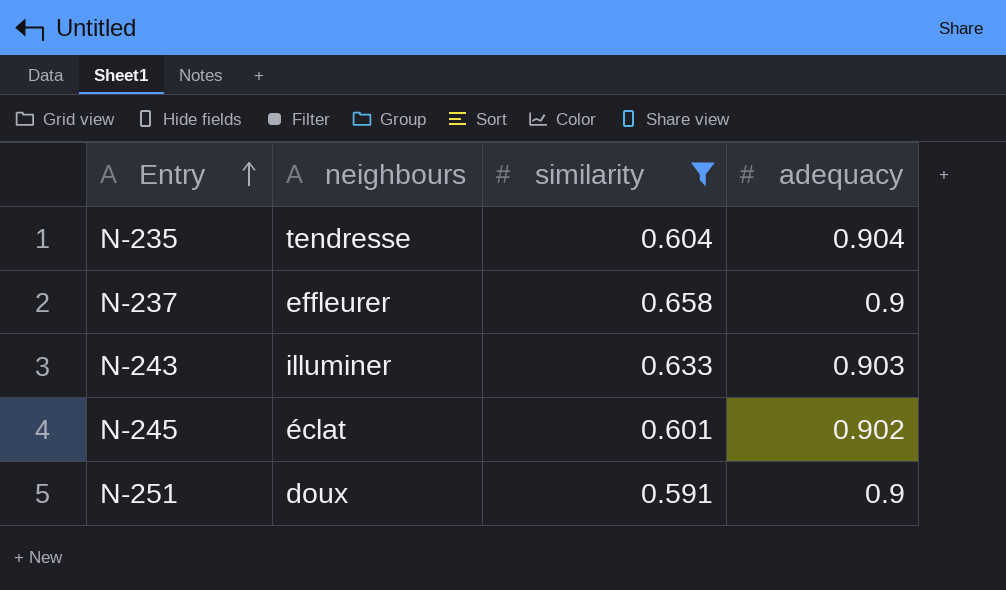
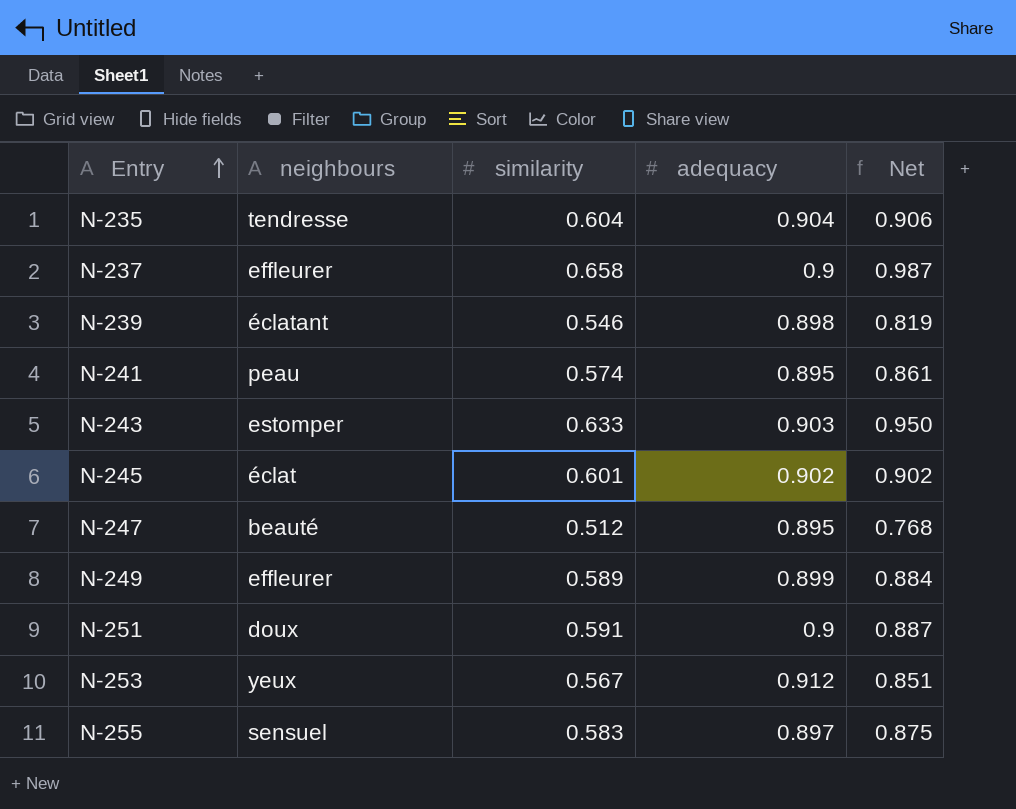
filter: similarity >= 0.591 -> none
column Net | formula: none -> [similarity] * 1.5
N-243 | neighbours: illuminer -> estomper

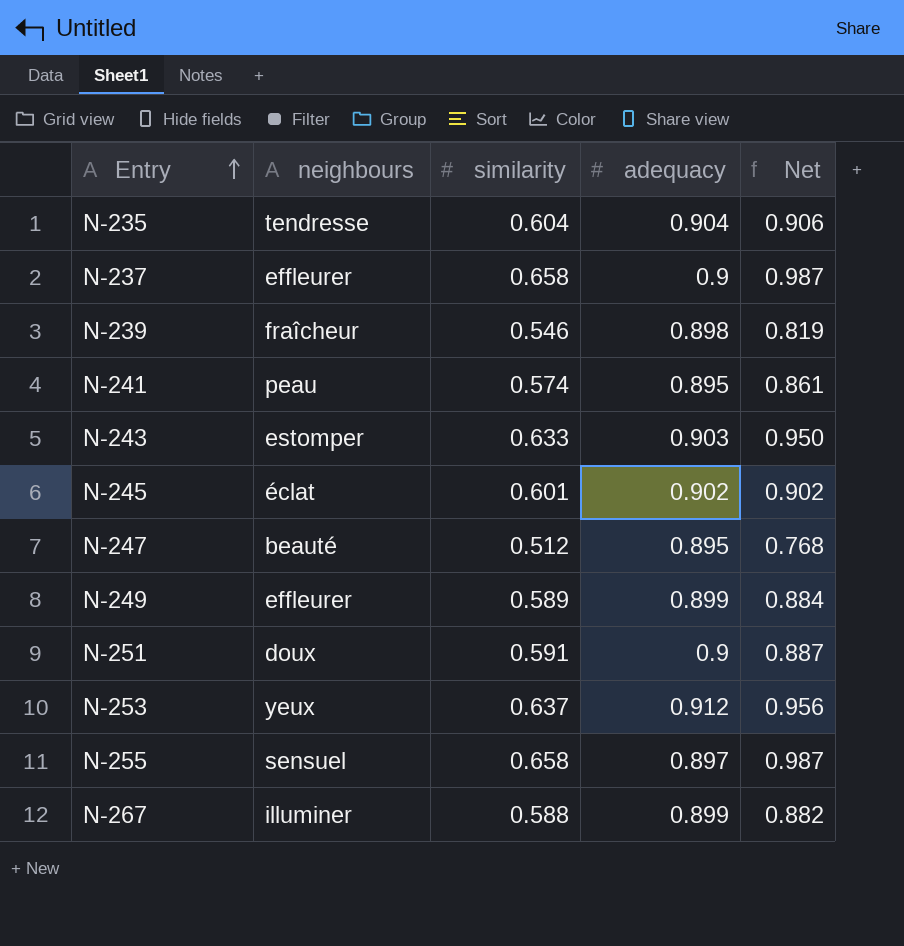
N-239 | neighbours: éclatant -> fraîcheur
N-253 | similarity: 0.567 -> 0.637
N-253 | Net: 0.851 -> 0.956
N-255 | similarity: 0.583 -> 0.658
N-255 | Net: 0.875 -> 0.987
row N-267: none -> illuminer | 0.588 | 0.899 | 0.882

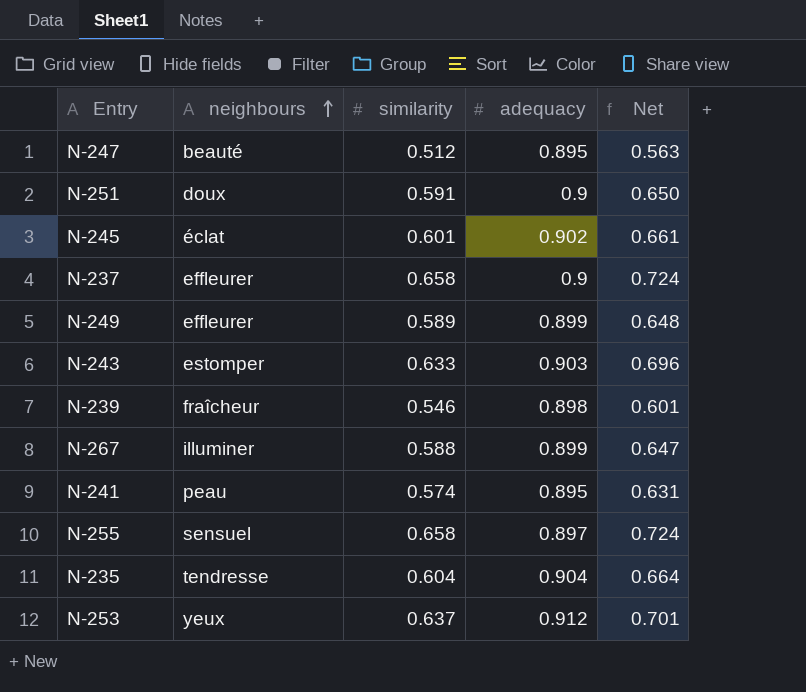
row order: Entry ascending -> neighbours ascending
column Net | formula: [similarity] * 1.5 -> [similarity] * 1.1

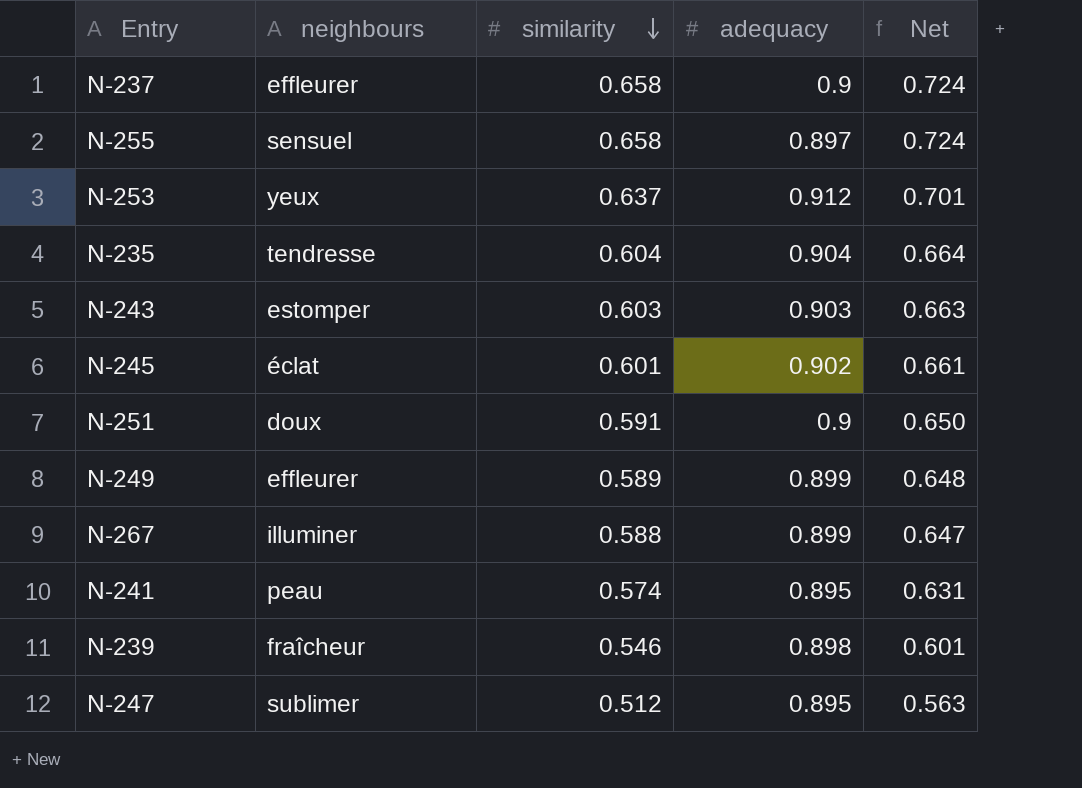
row order: neighbours ascending -> similarity descending
N-243 | similarity: 0.633 -> 0.603
N-243 | Net: 0.696 -> 0.663
N-247 | neighbours: beauté -> sublimer

